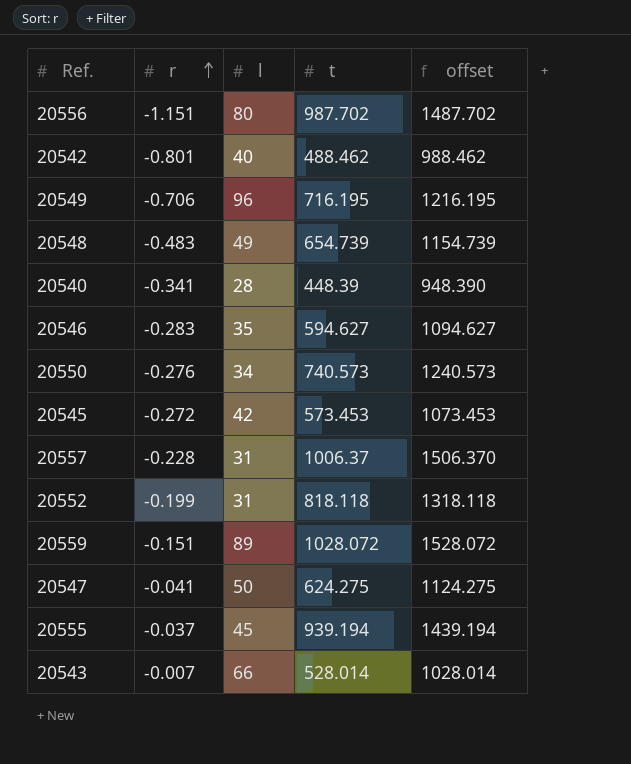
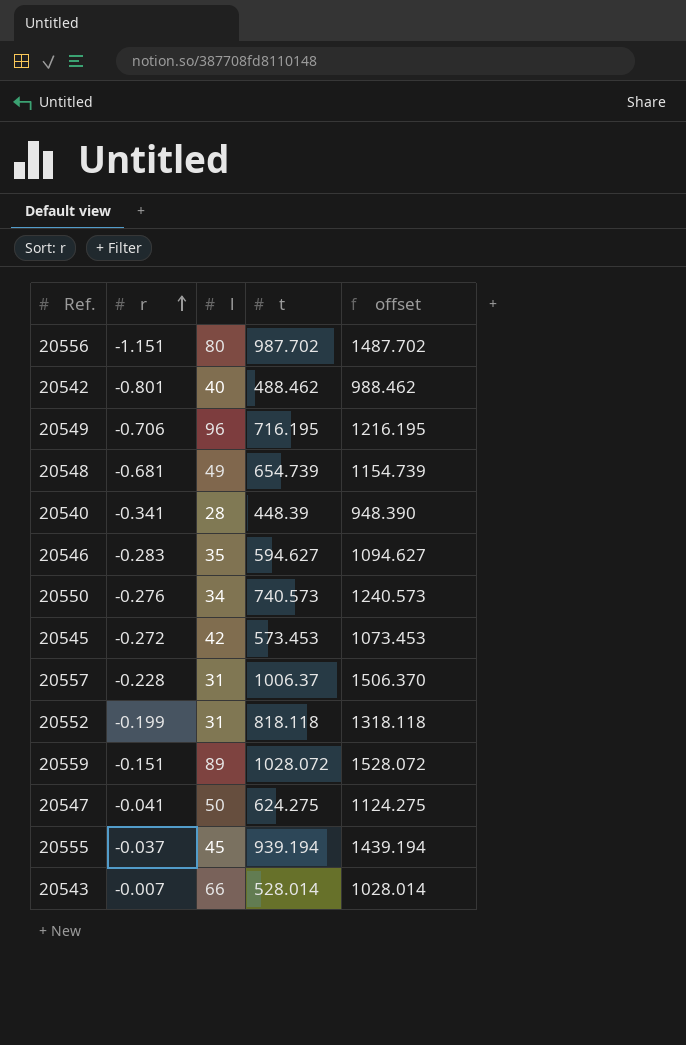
20548 | r: -0.483 -> -0.681

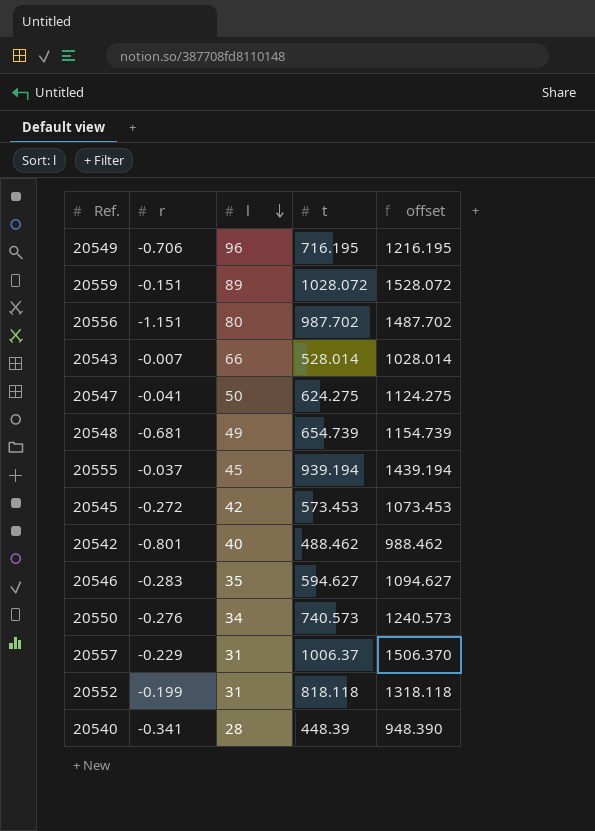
row order: r ascending -> l descending
20557 | r: -0.228 -> -0.229

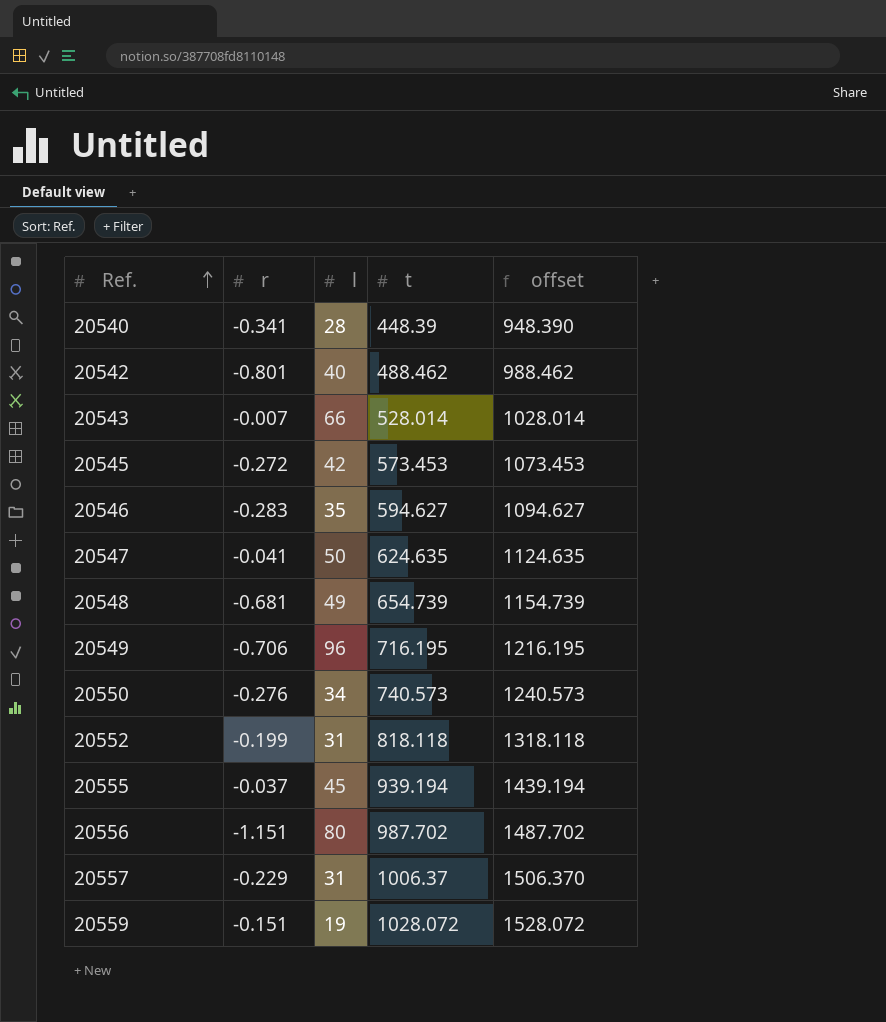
row order: l descending -> Ref. ascending
20547 | t: 624.275 -> 624.635
20547 | offset: 1124.275 -> 1124.635
20559 | l: 89 -> 19

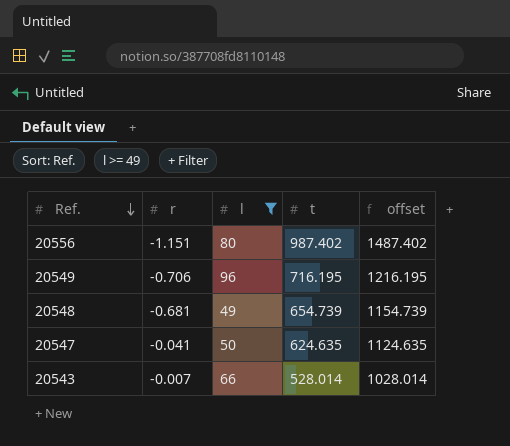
filter: none -> l >= 49
row order: Ref. ascending -> Ref. descending
20556 | t: 987.702 -> 987.402
20556 | offset: 1487.702 -> 1487.402

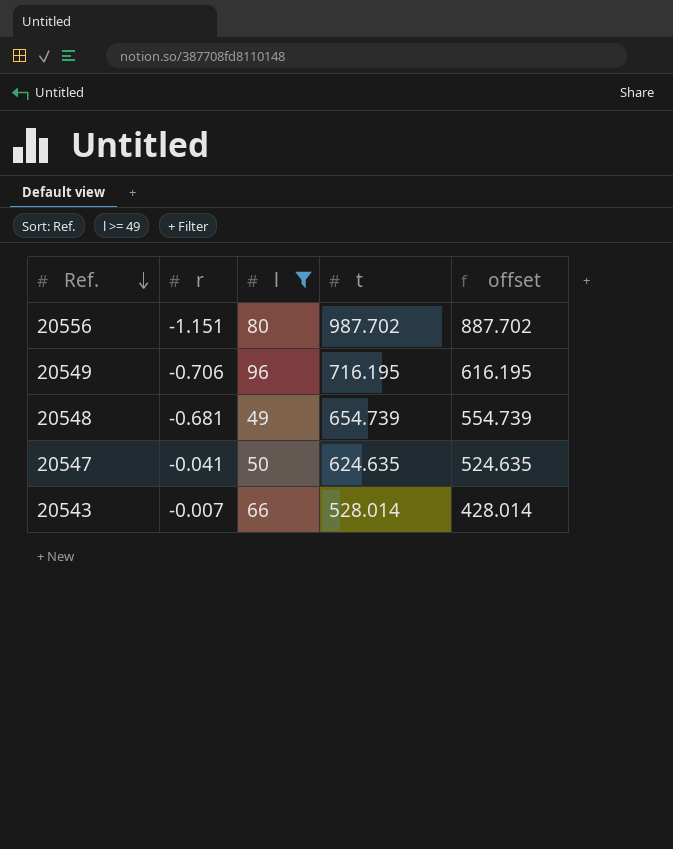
column offset | formula: [t] + 500 -> [t] - 100
20556 | t: 987.402 -> 987.702

